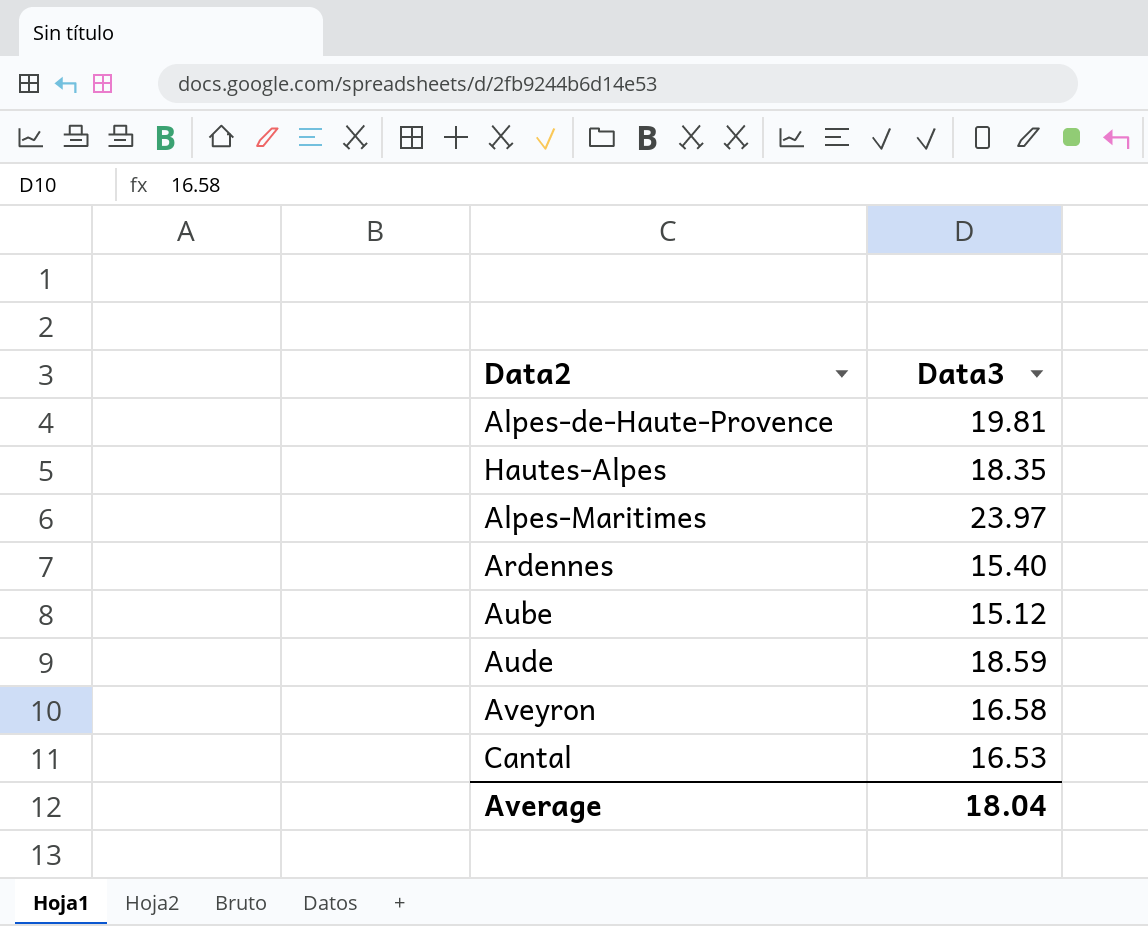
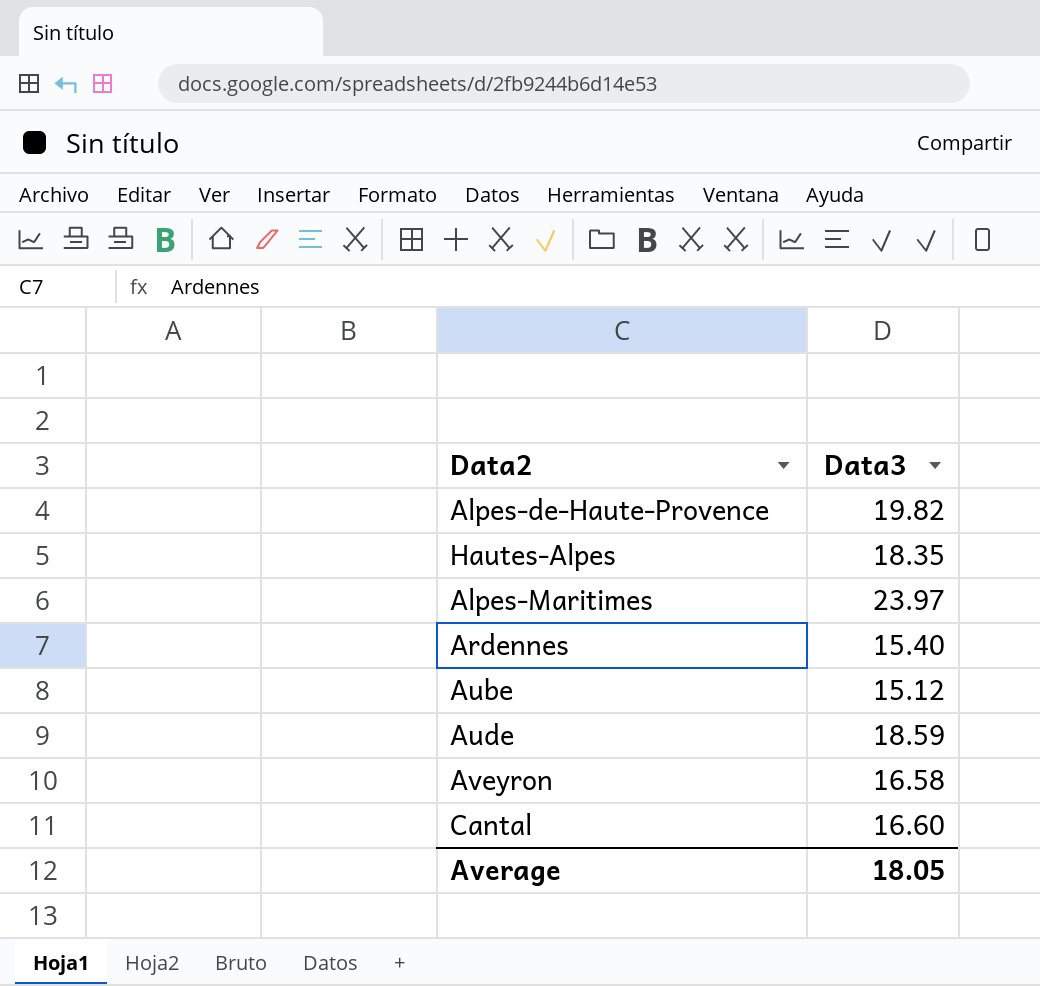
Alpes-de-Haute-Provence | Data3: 19.81 -> 19.82
Cantal | Data3: 16.53 -> 16.60
Average | Data3: 18.04 -> 18.05

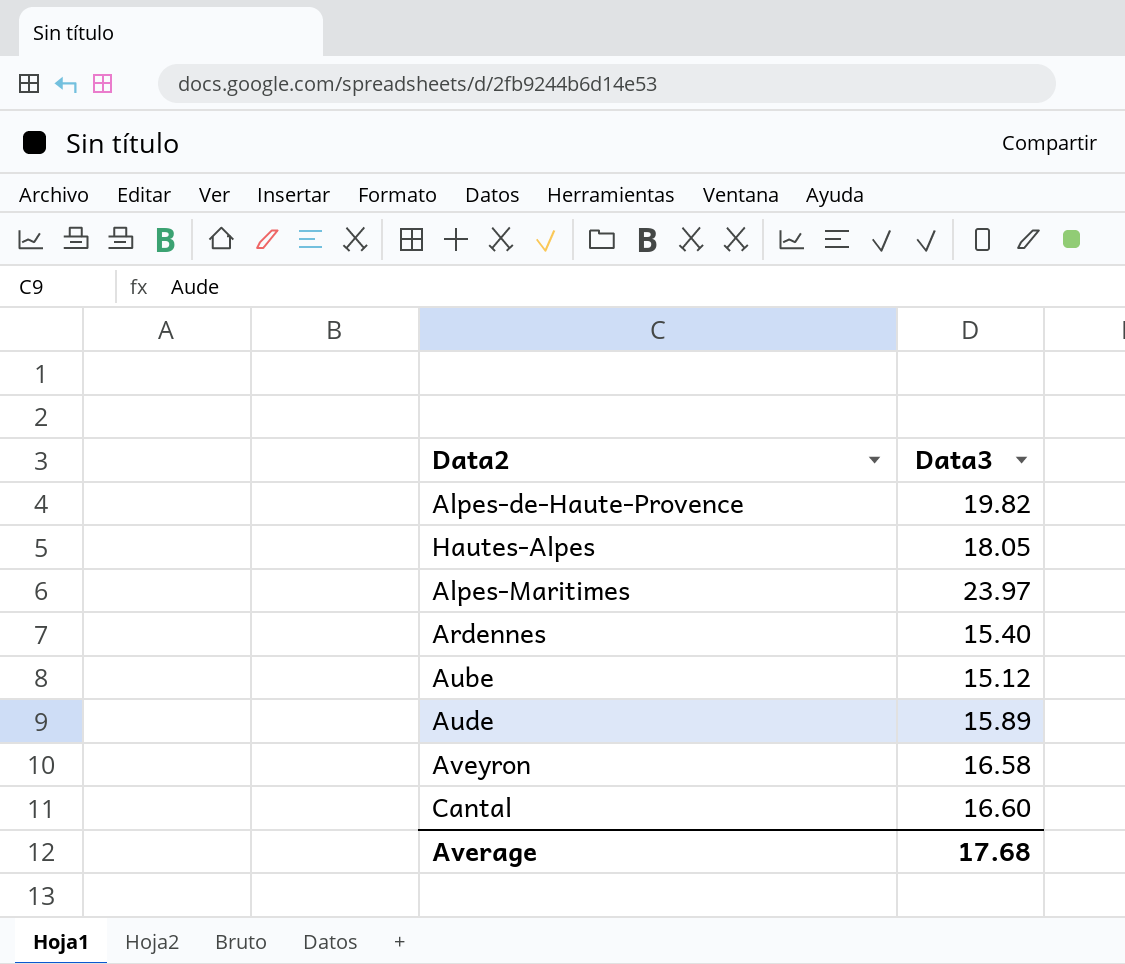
Hautes-Alpes | Data3: 18.35 -> 18.05
Aude | Data3: 18.59 -> 15.89
Average | Data3: 18.05 -> 17.68

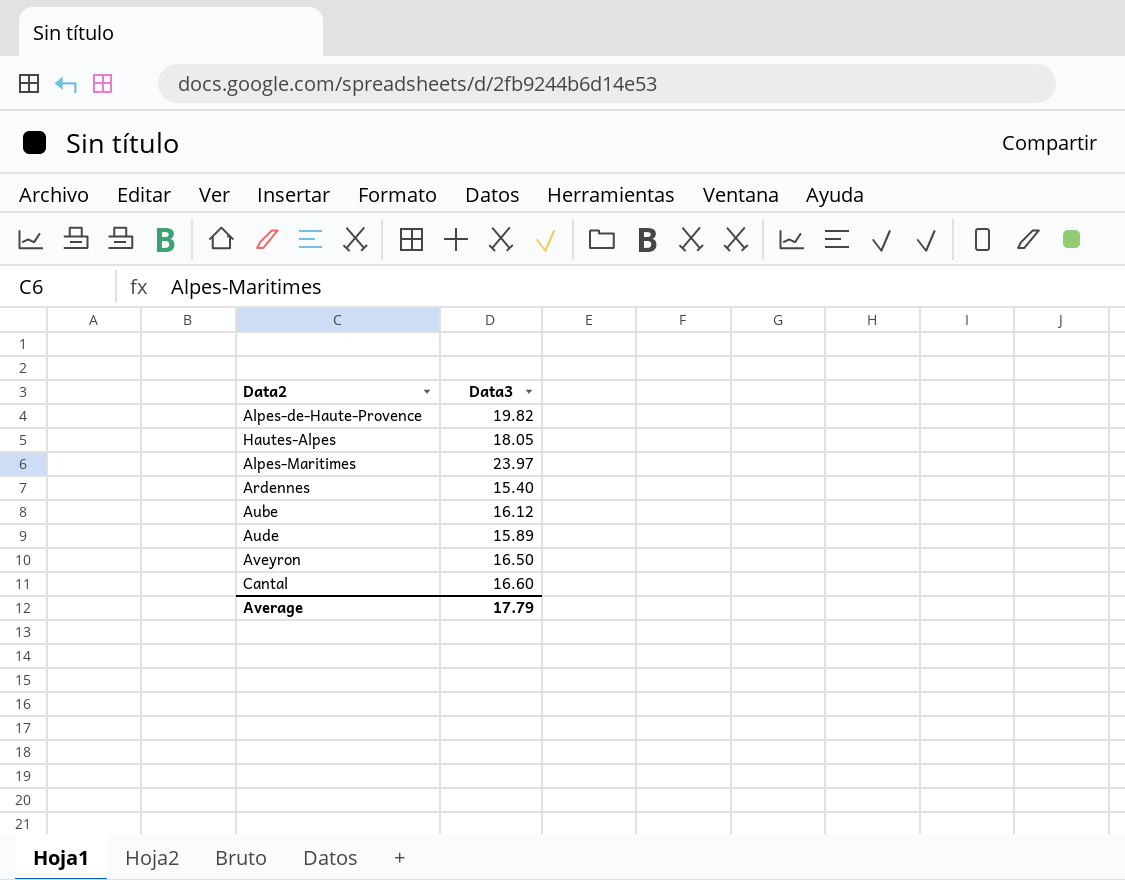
Aube | Data3: 15.12 -> 16.12
Aveyron | Data3: 16.58 -> 16.50
Average | Data3: 17.68 -> 17.79

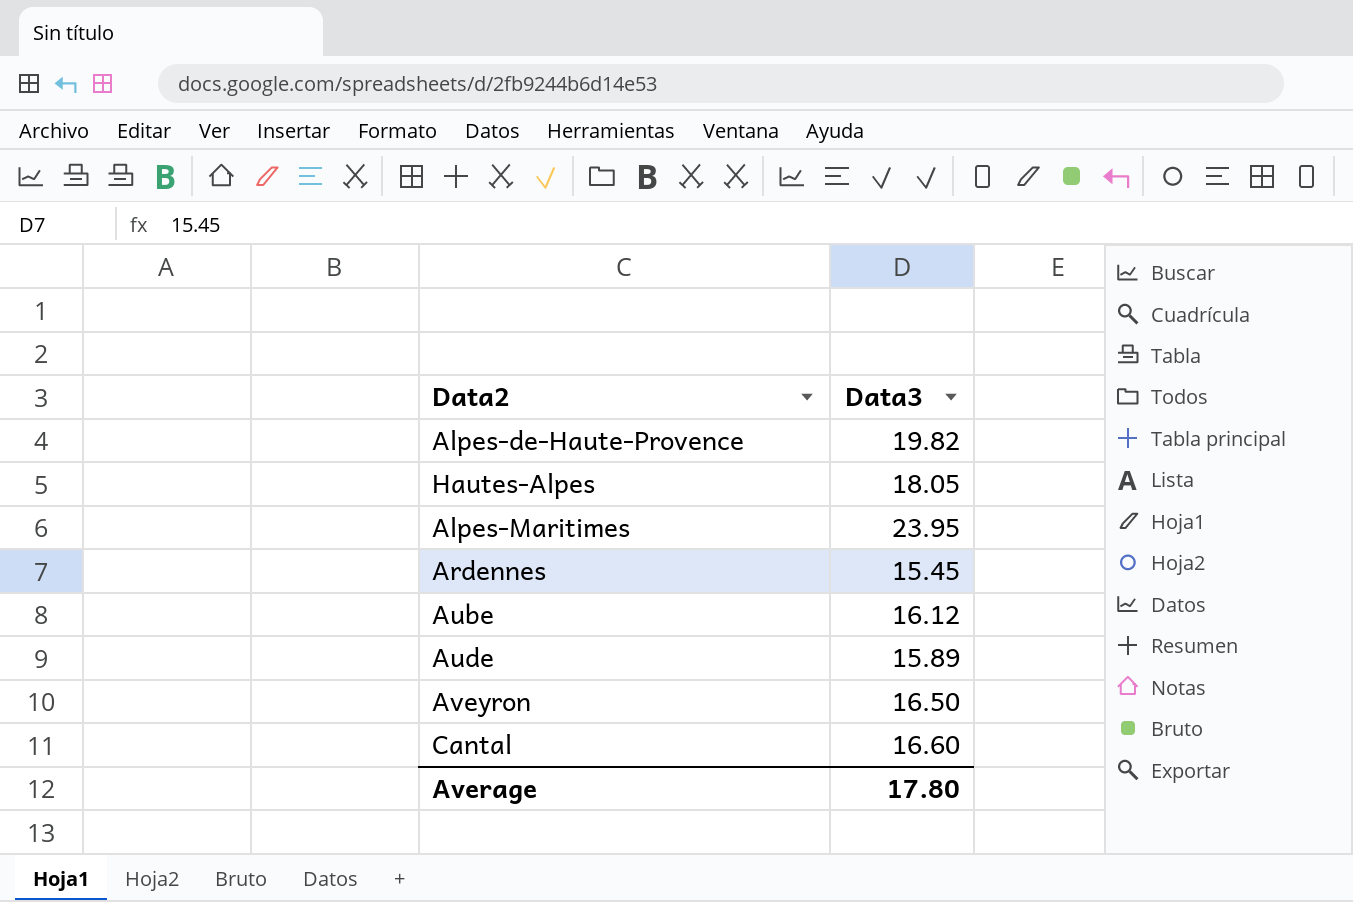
Alpes-Maritimes | Data3: 23.97 -> 23.95
Ardennes | Data3: 15.40 -> 15.45
Average | Data3: 17.79 -> 17.80

